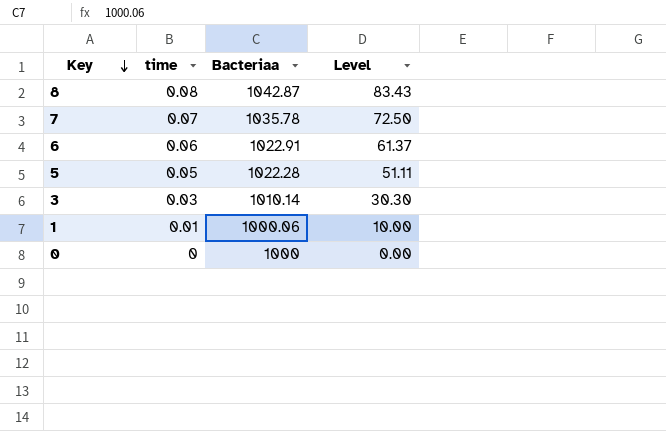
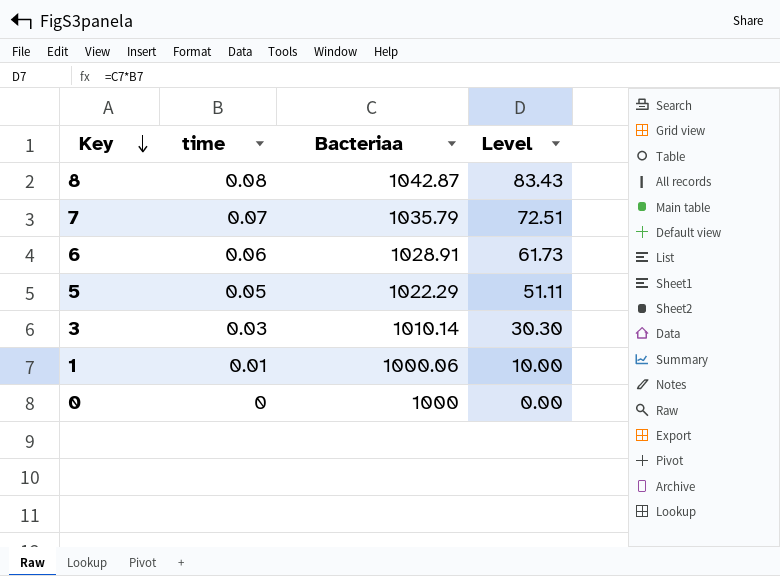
7 | Bacteriaa: 1035.78 -> 1035.79
7 | Level: 72.50 -> 72.51
6 | Bacteriaa: 1022.91 -> 1028.91
6 | Level: 61.37 -> 61.73
5 | Bacteriaa: 1022.28 -> 1022.29

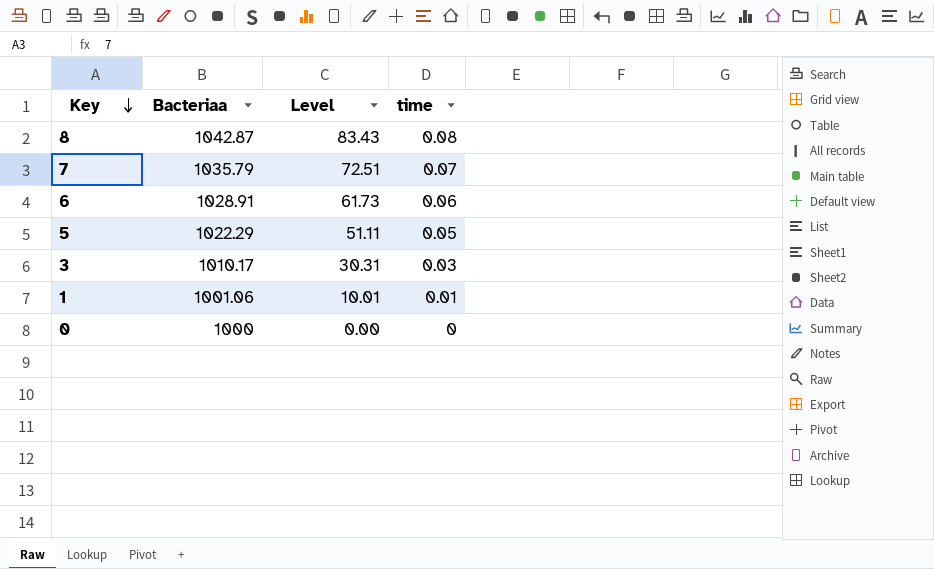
column time | position: 2 -> 4
3 | Bacteriaa: 1010.14 -> 1010.17
3 | Level: 30.30 -> 30.31
1 | Bacteriaa: 1000.06 -> 1001.06
1 | Level: 10.00 -> 10.01

